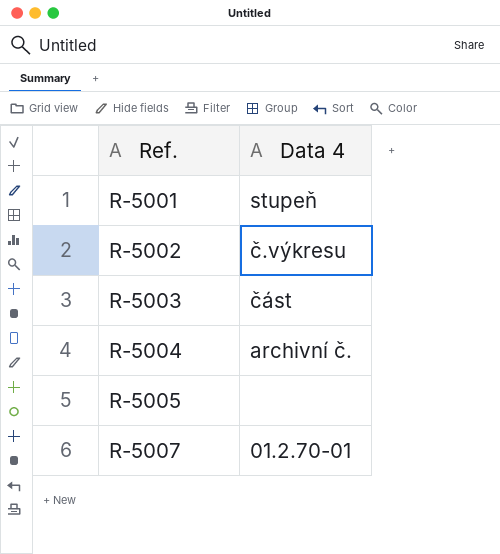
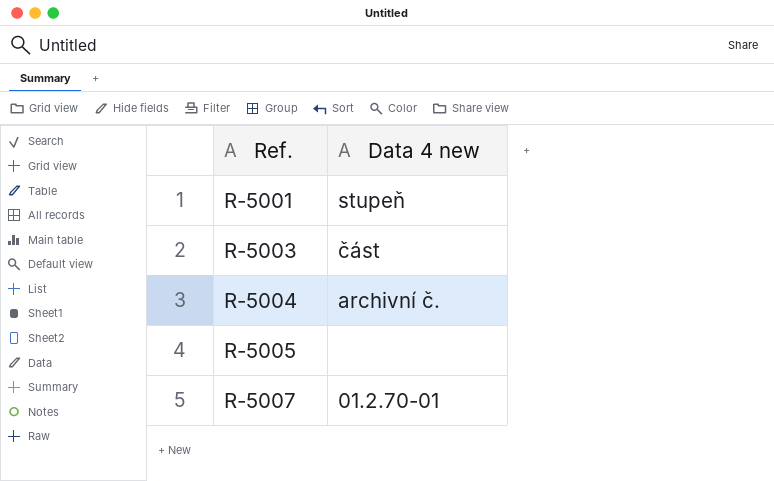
column name: Data 4 -> Data 4 new
row R-5002: č.výkresu -> none

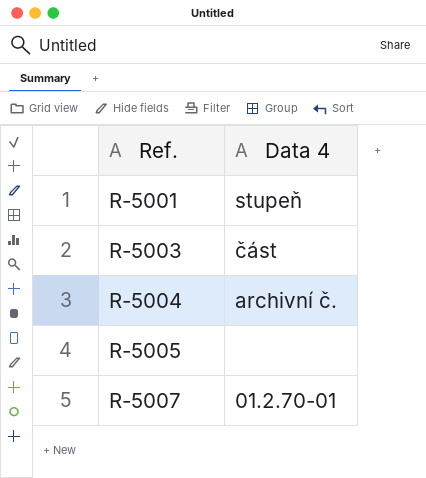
column name: Data 4 new -> Data 4

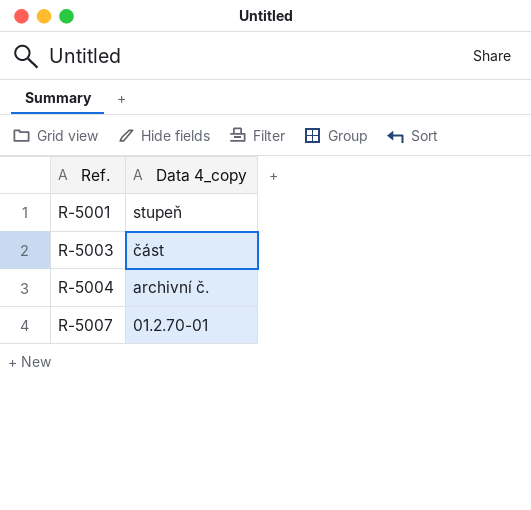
column name: Data 4 -> Data 4_copy
row R-5005: none -> none

